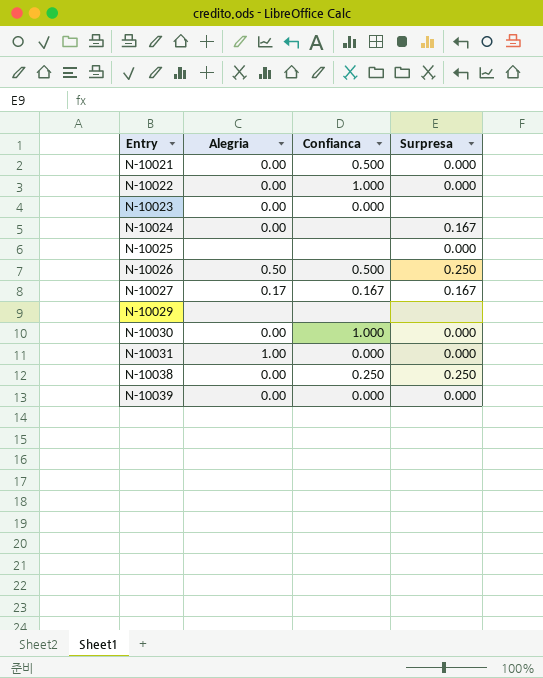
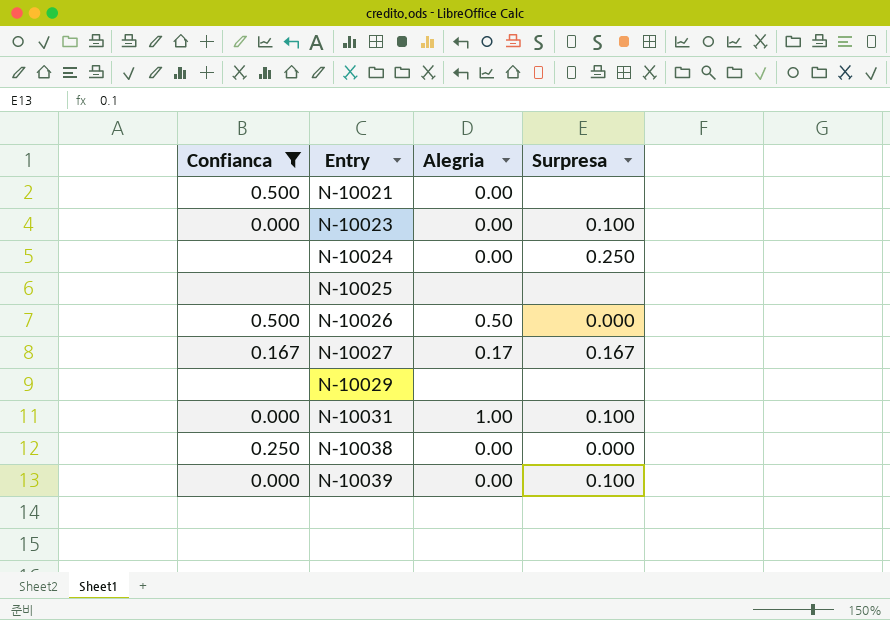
filter: none -> Confianca != 1.000
column Confianca | position: 3 -> 1
N-10021 | Surpresa: 0.000 -> none
N-10023 | Surpresa: none -> 0.100
N-10024 | Surpresa: 0.167 -> 0.250
N-10025 | Surpresa: 0.000 -> none
N-10026 | Surpresa: 0.250 -> 0.000
N-10031 | Surpresa: 0.000 -> 0.100
N-10038 | Surpresa: 0.250 -> 0.000
N-10039 | Surpresa: 0.000 -> 0.100

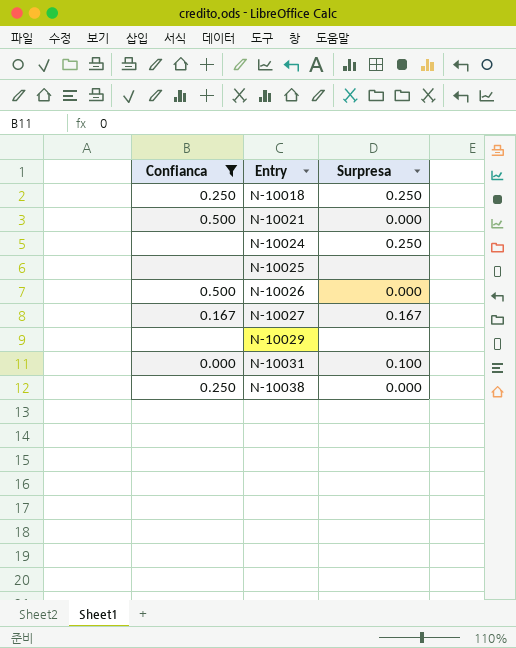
column Alegria | position: 3 -> none
row N-10023: 0.000 | 0.00 | 0.100 -> none
row N-10039: 0.000 | 0.00 | 0.100 -> none
row N-10018: none -> 0.250 | 0.250
N-10021 | Surpresa: none -> 0.000

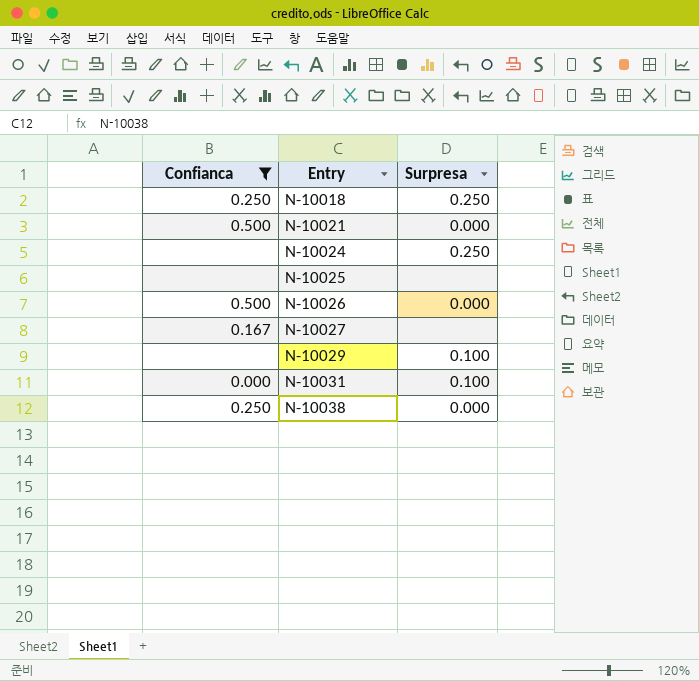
N-10027 | Surpresa: 0.167 -> none
N-10029 | Surpresa: none -> 0.100

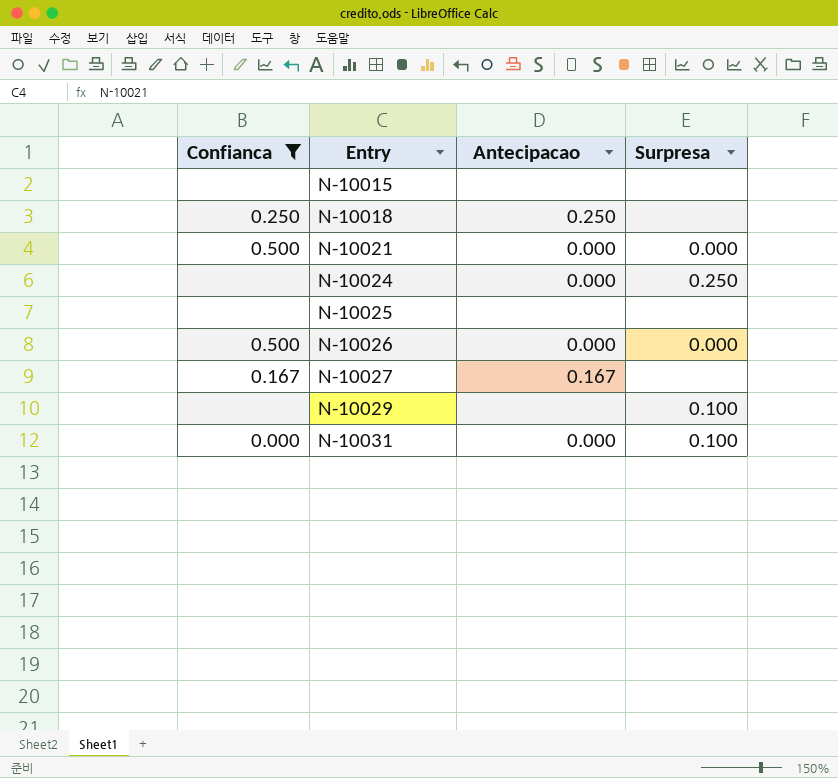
column Antecipacao | position: none -> 3
row N-10038: 0.250 | 0.000 -> none
row N-10015: none -> none | none | none
N-10018 | Surpresa: 0.250 -> none

